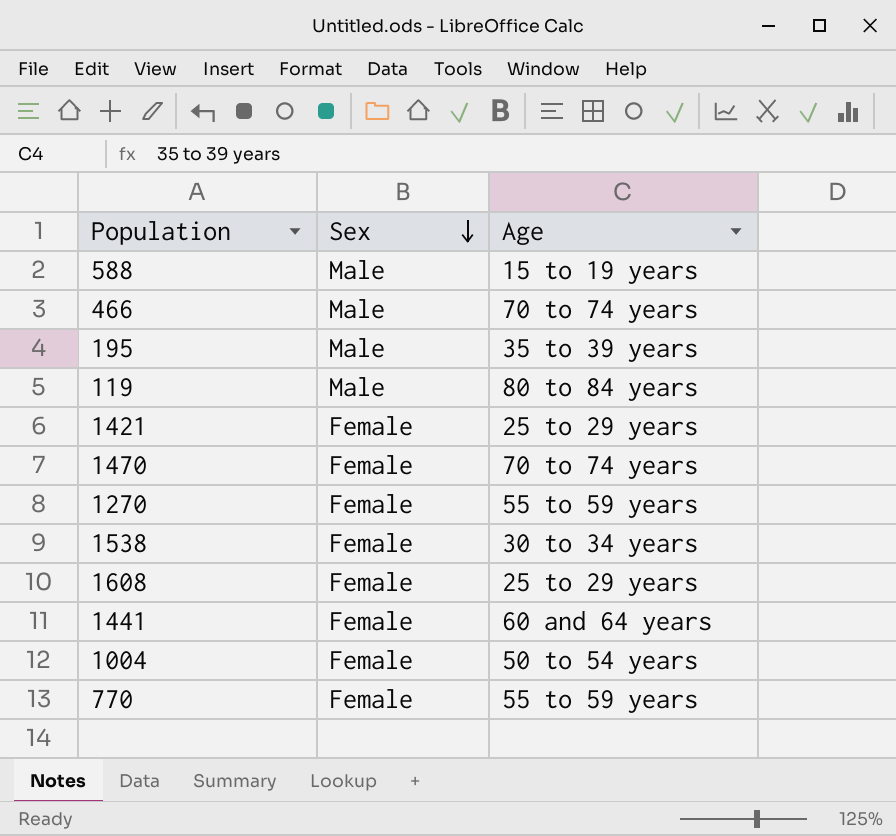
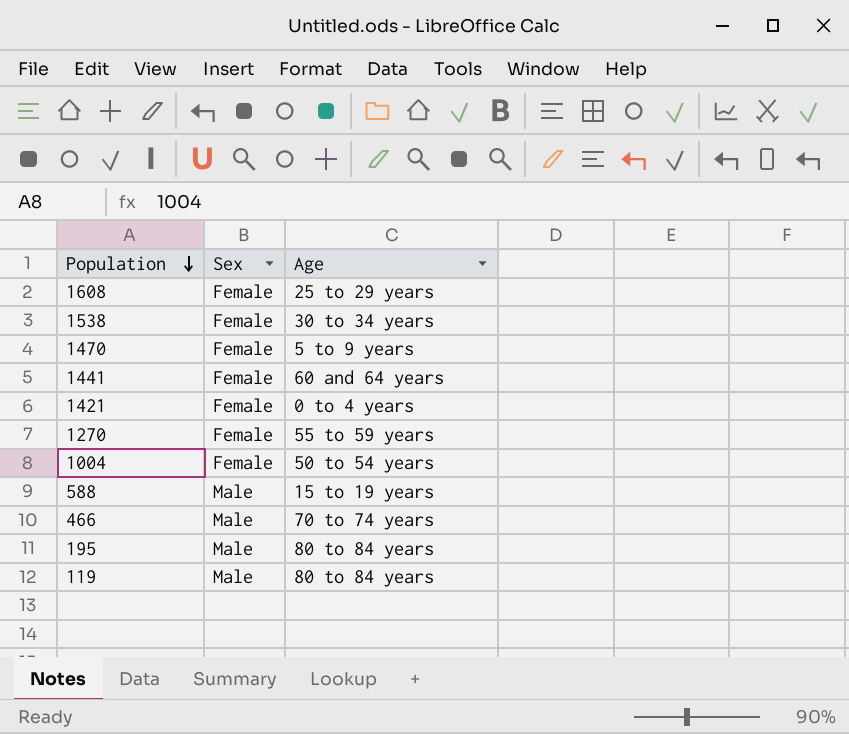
row order: Sex descending -> Population descending
row 770: Female | 55 to 59 years -> none
1470 | Age: 70 to 74 years -> 5 to 9 years
1421 | Age: 25 to 29 years -> 0 to 4 years
195 | Age: 35 to 39 years -> 80 to 84 years

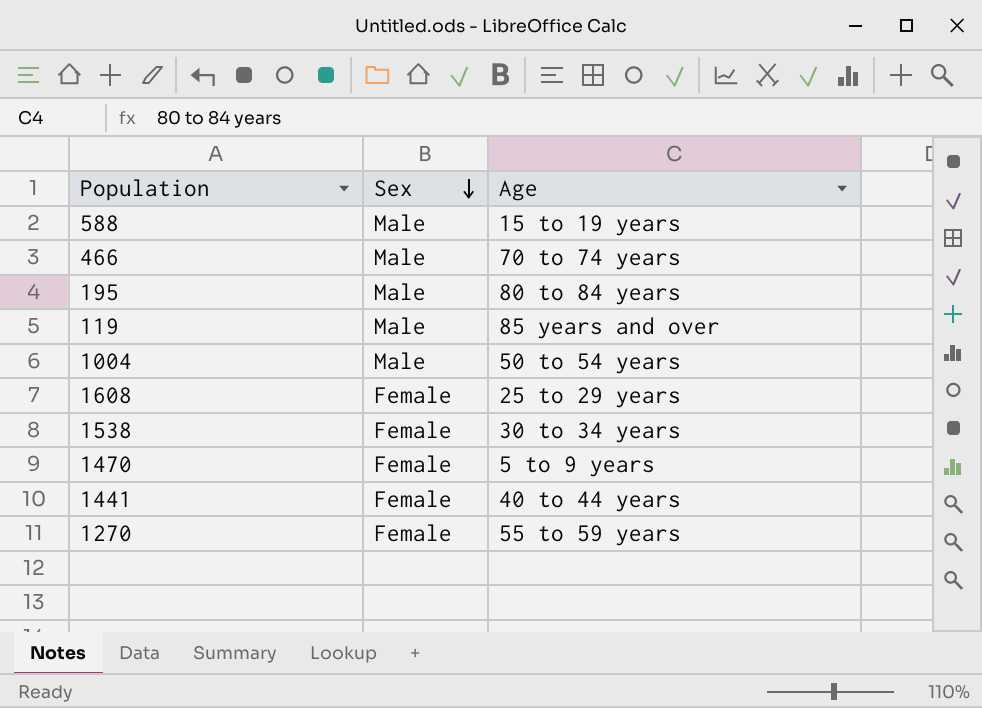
row order: Population descending -> Sex descending
row 1421: Female | 0 to 4 years -> none
119 | Age: 80 to 84 years -> 85 years and over
1004 | Sex: Female -> Male
1441 | Age: 60 and 64 years -> 40 to 44 years

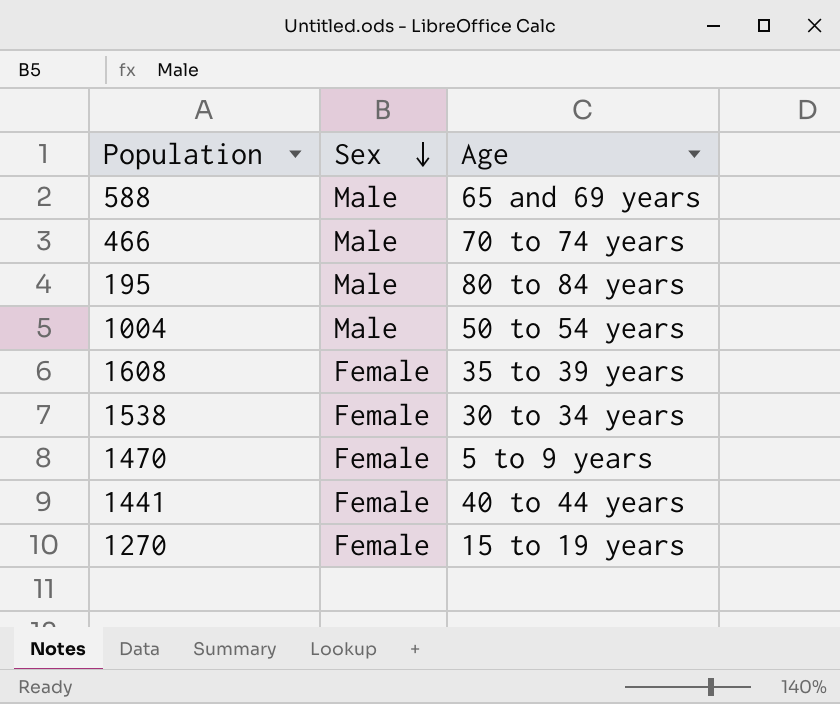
row 119: Male | 85 years and over -> none
588 | Age: 15 to 19 years -> 65 and 69 years
1608 | Age: 25 to 29 years -> 35 to 39 years
1270 | Age: 55 to 59 years -> 15 to 19 years

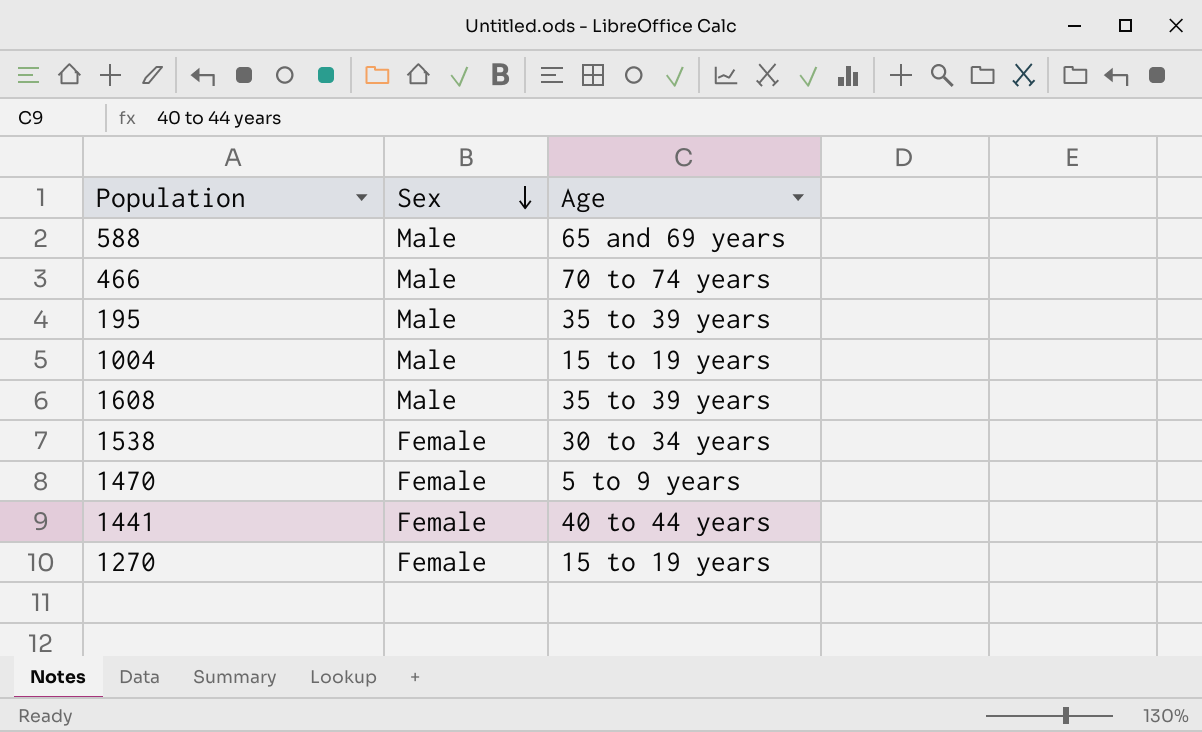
195 | Age: 80 to 84 years -> 35 to 39 years
1004 | Age: 50 to 54 years -> 15 to 19 years
1608 | Sex: Female -> Male

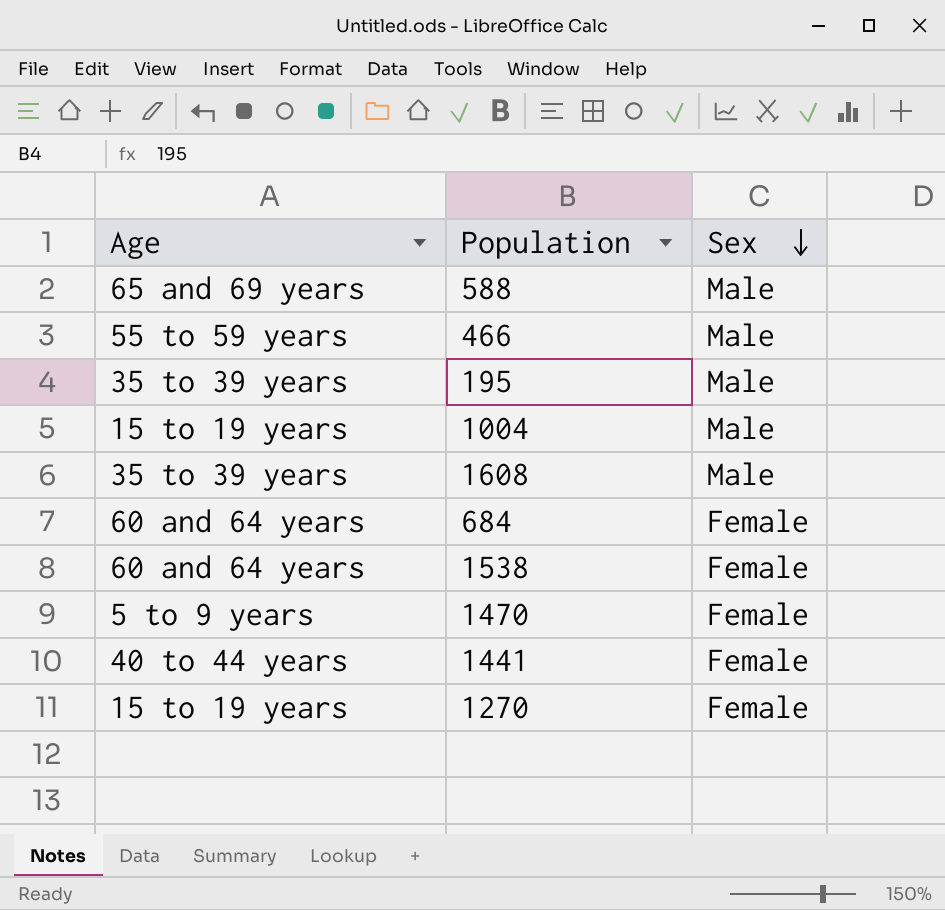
column Age | position: 3 -> 1
466 | Age: 70 to 74 years -> 55 to 59 years
row 684: none -> 60 and 64 years | Female
1538 | Age: 30 to 34 years -> 60 and 64 years

